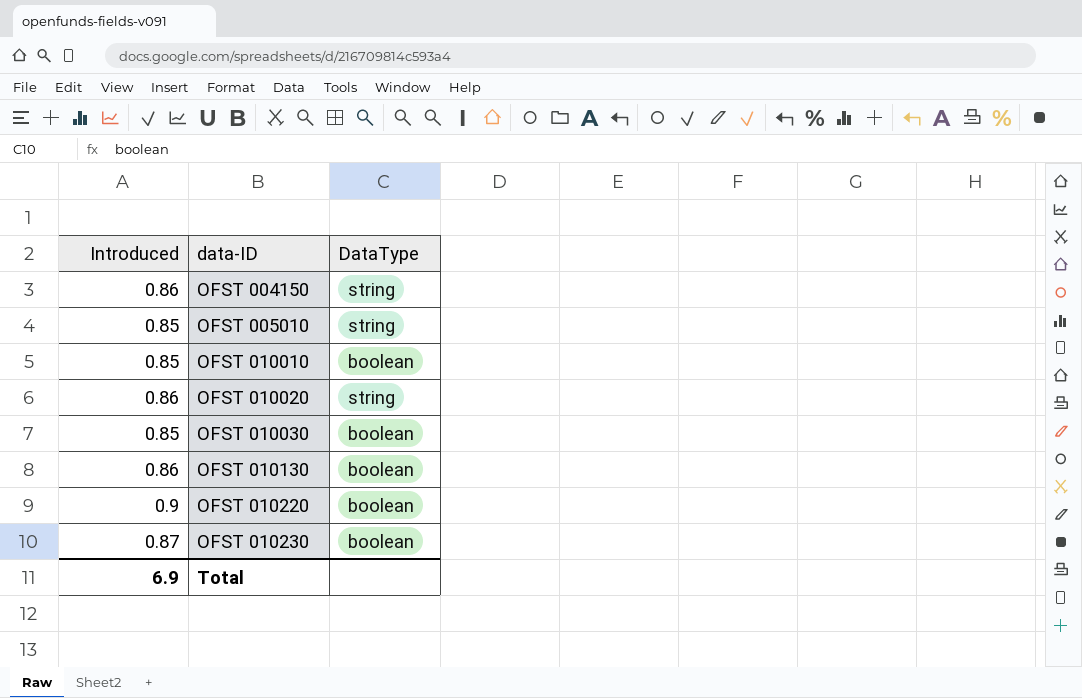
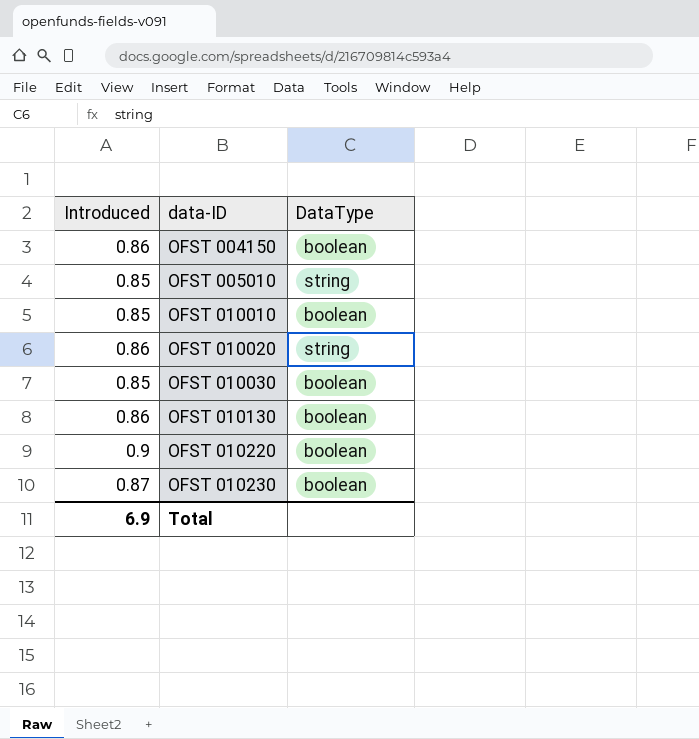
OFST 004150 | DataType: string -> boolean

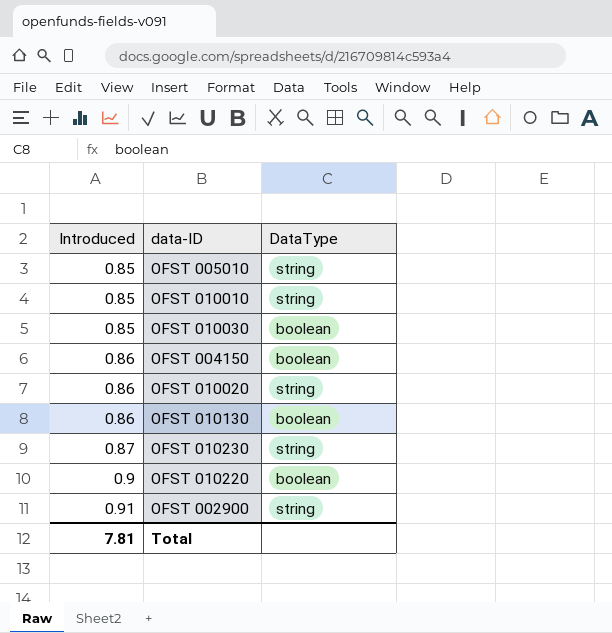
row order: data-ID ascending -> Introduced ascending
OFST 010010 | DataType: boolean -> string
OFST 010230 | DataType: boolean -> string
row OFST 002900: none -> 0.91 | string
Total | Introduced: 6.9 -> 7.81

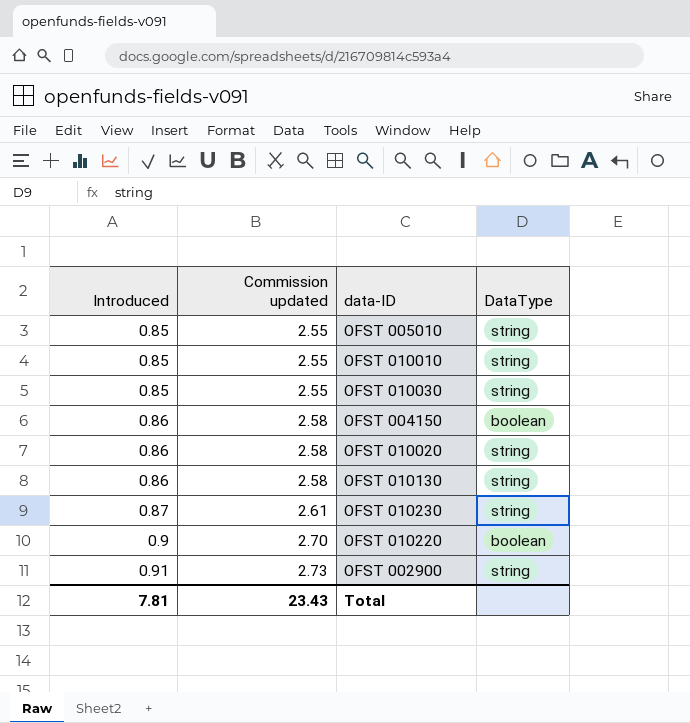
column Commission updated | formula: none -> [Introduced] * 3
OFST 010030 | DataType: boolean -> string
OFST 010130 | DataType: boolean -> string

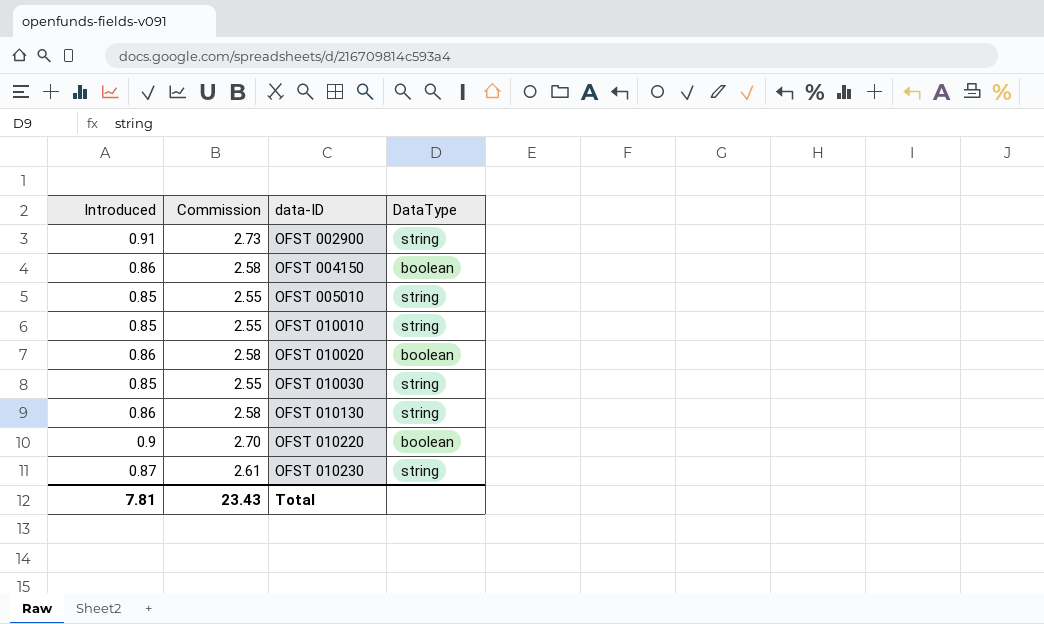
row order: Introduced ascending -> data-ID ascending
column name: Commission updated -> Commission
OFST 010020 | DataType: string -> boolean

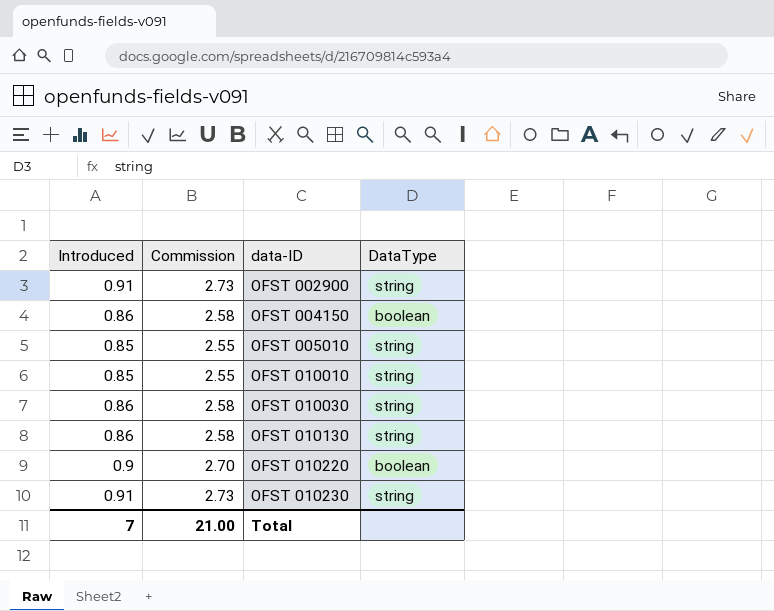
row OFST 010020: 0.86 | 2.58 | boolean -> none
OFST 010030 | Introduced: 0.85 -> 0.86
OFST 010030 | Commission: 2.55 -> 2.58
OFST 010230 | Introduced: 0.87 -> 0.91
OFST 010230 | Commission: 2.61 -> 2.73
Total | Introduced: 7.81 -> 7
Total | Commission: 23.43 -> 21.00

